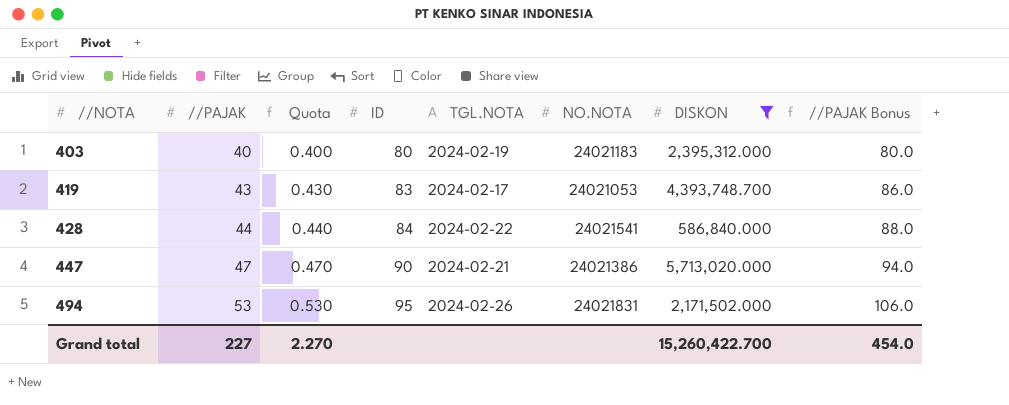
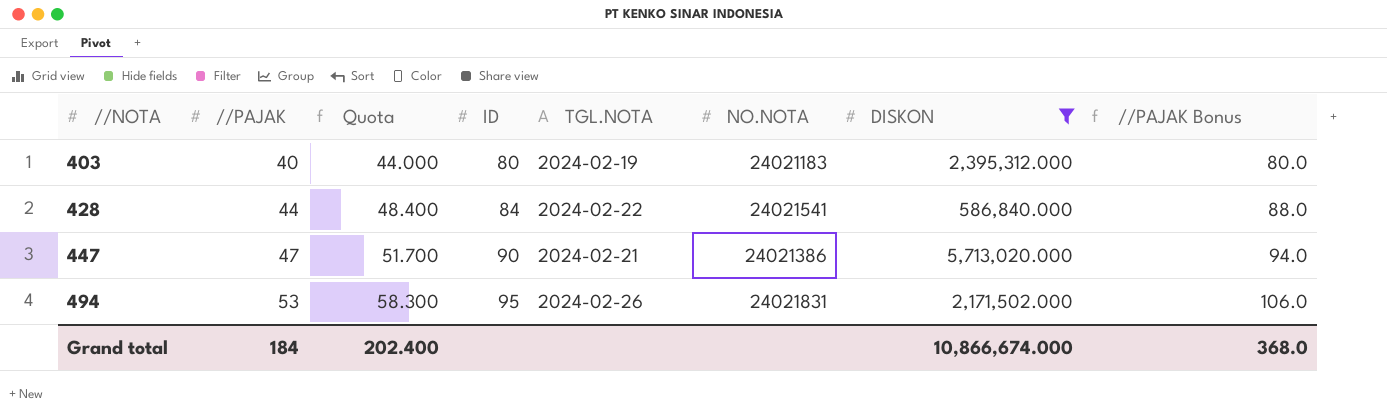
column Quota | formula: [//PAJAK] * 0.01 -> [//PAJAK] * 1.1
row 419: 43 | 0.430 | 83 | 2024-02-17 | 24021053 | 4,393,748.700 | 86.0 -> none
Grand total | //PAJAK: 227 -> 184
Grand total | Quota: 2.270 -> 202.400
Grand total | DISKON: 15,260,422.700 -> 10,866,674.000
Grand total | //PAJAK Bonus: 454.0 -> 368.0

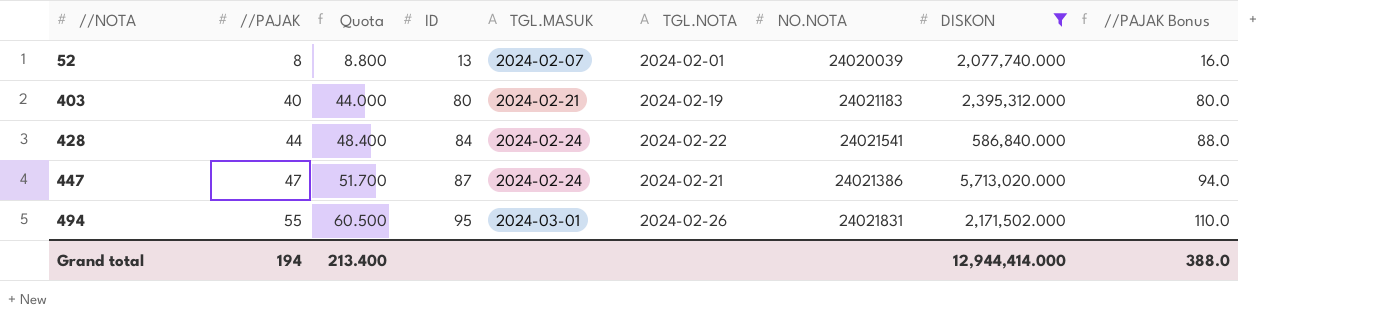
column TGL.MASUK | position: none -> 5
row 52: none -> 8 | 8.800 | 13 | 2024-02-07 | 2024-02-01 | 24020039 | 2,077,740.000 | 16.0
447 | ID: 90 -> 87
494 | //PAJAK: 53 -> 55
494 | Quota: 58.300 -> 60.500
494 | //PAJAK Bonus: 106.0 -> 110.0
Grand total | //PAJAK: 184 -> 194
Grand total | Quota: 202.400 -> 213.400
Grand total | DISKON: 10,866,674.000 -> 12,944,414.000
Grand total | //PAJAK Bonus: 368.0 -> 388.0

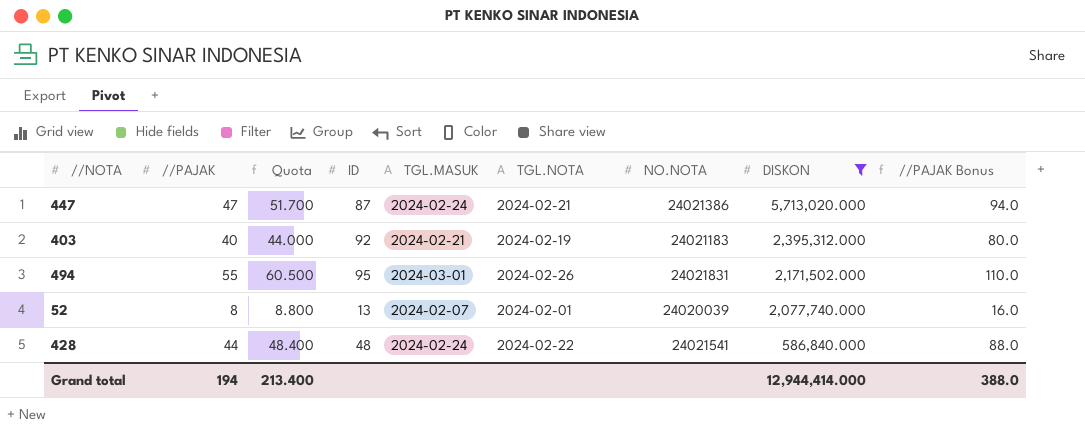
row order: //NOTA ascending -> DISKON descending
403 | ID: 80 -> 92
428 | ID: 84 -> 48

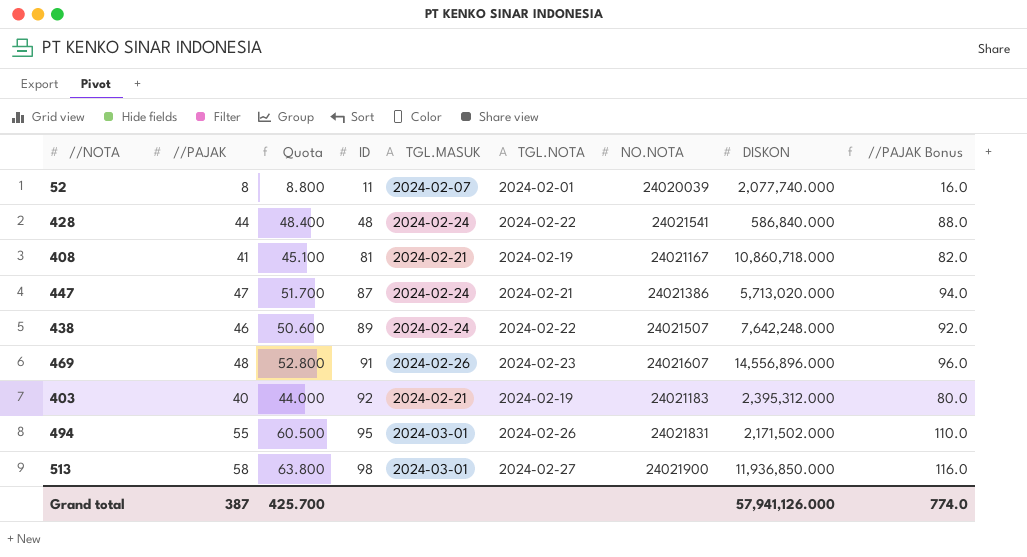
filter: DISKON <= 5,713,020.000 -> none
row order: DISKON descending -> ID ascending
52 | ID: 13 -> 11
Grand total | //PAJAK: 194 -> 387
Grand total | Quota: 213.400 -> 425.700
Grand total | DISKON: 12,944,414.000 -> 57,941,126.000
Grand total | //PAJAK Bonus: 388.0 -> 774.0

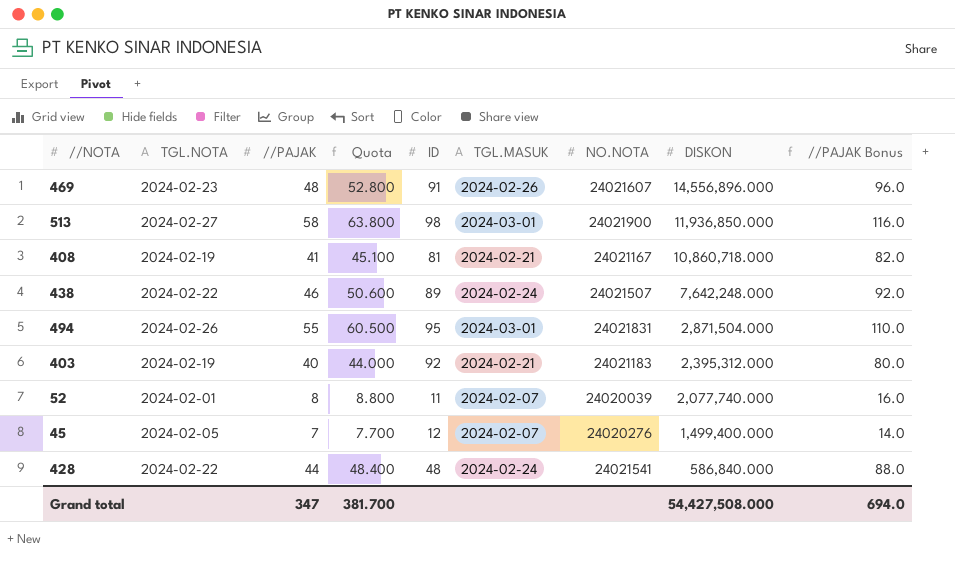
row order: ID ascending -> DISKON descending
column TGL.NOTA | position: 6 -> 2
row 447: 47 | 51.700 | 87 | 2024-02-24 | 2024-02-21 | 24021386 | 5,713,020.000 | 94.0 -> none
494 | DISKON: 2,171,502.000 -> 2,871,504.000
row 45: none -> 2024-02-05 | 7 | 7.700 | 12 | 2024-02-07 | 24020276 | 1,499,400.000 | 14.0
Grand total | //PAJAK: 387 -> 347
Grand total | Quota: 425.700 -> 381.700
Grand total | DISKON: 57,941,126.000 -> 54,427,508.000
Grand total | //PAJAK Bonus: 774.0 -> 694.0

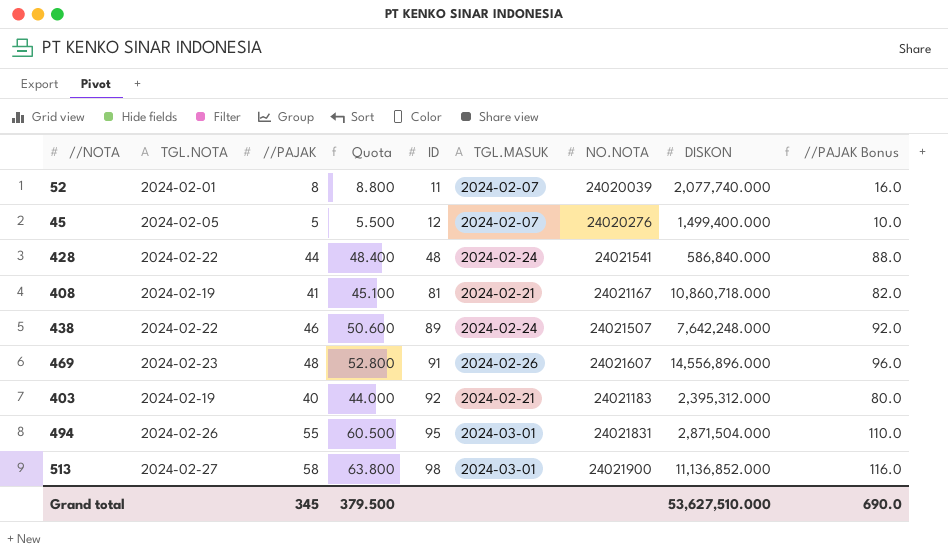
row order: DISKON descending -> ID ascending
45 | //PAJAK: 7 -> 5
45 | Quota: 7.700 -> 5.500
45 | //PAJAK Bonus: 14.0 -> 10.0
513 | DISKON: 11,936,850.000 -> 11,136,852.000
Grand total | //PAJAK: 347 -> 345
Grand total | Quota: 381.700 -> 379.500
Grand total | DISKON: 54,427,508.000 -> 53,627,510.000
Grand total | //PAJAK Bonus: 694.0 -> 690.0

